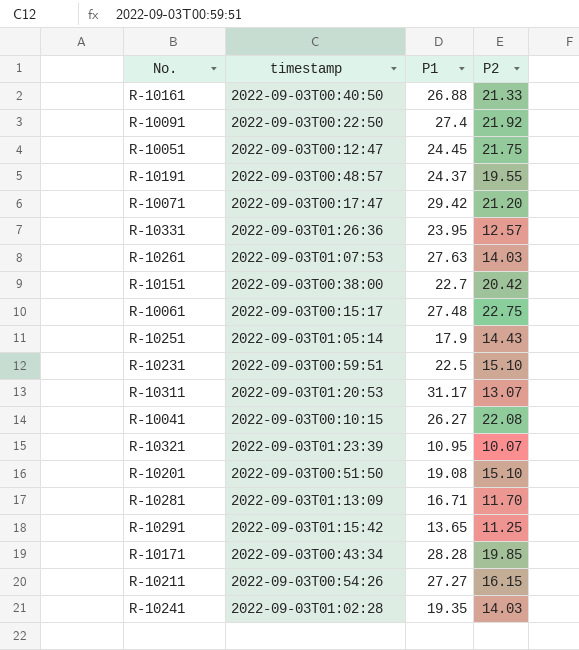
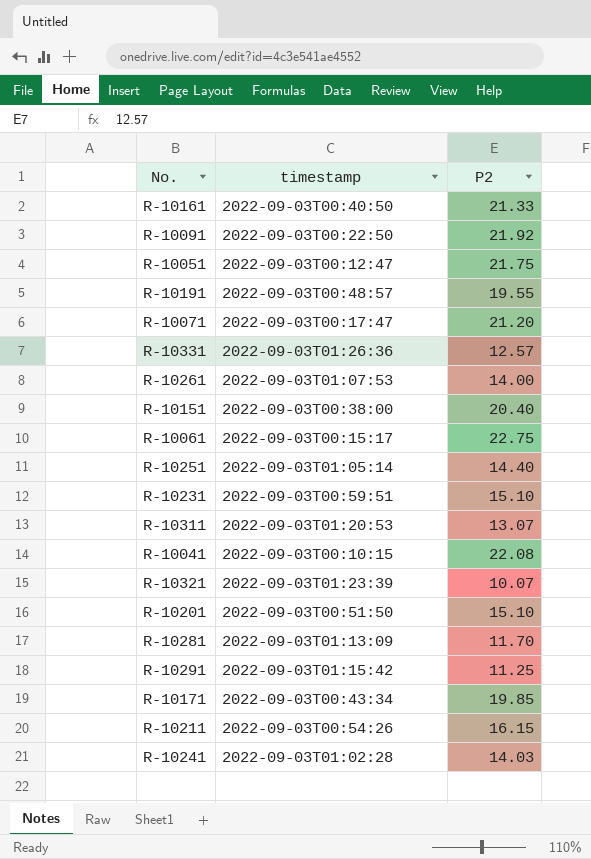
column P1 | position: 3 -> none
R-10261 | P2: 14.03 -> 14.00
R-10151 | P2: 20.42 -> 20.40
R-10251 | P2: 14.43 -> 14.40

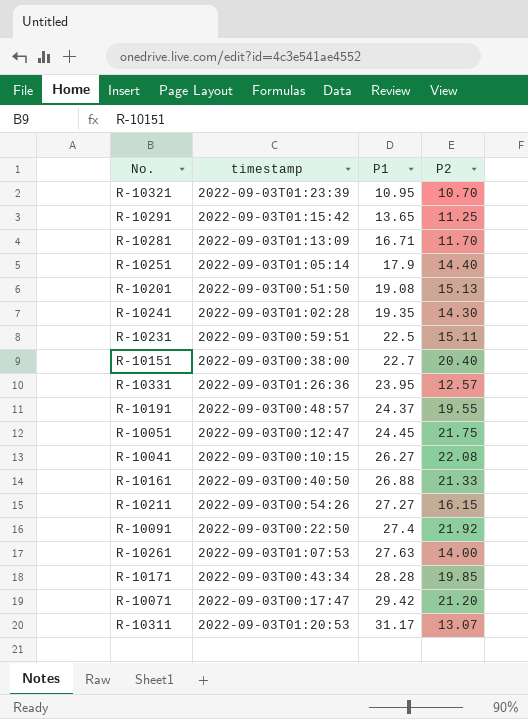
row order: none -> P1 ascending
column P1 | position: none -> 3
row R-10061: 2022-09-03T00:15:17 | 22.75 -> none
R-10321 | P2: 10.07 -> 10.70
R-10201 | P2: 15.10 -> 15.13
R-10241 | P2: 14.03 -> 14.30
R-10231 | P2: 15.10 -> 15.11

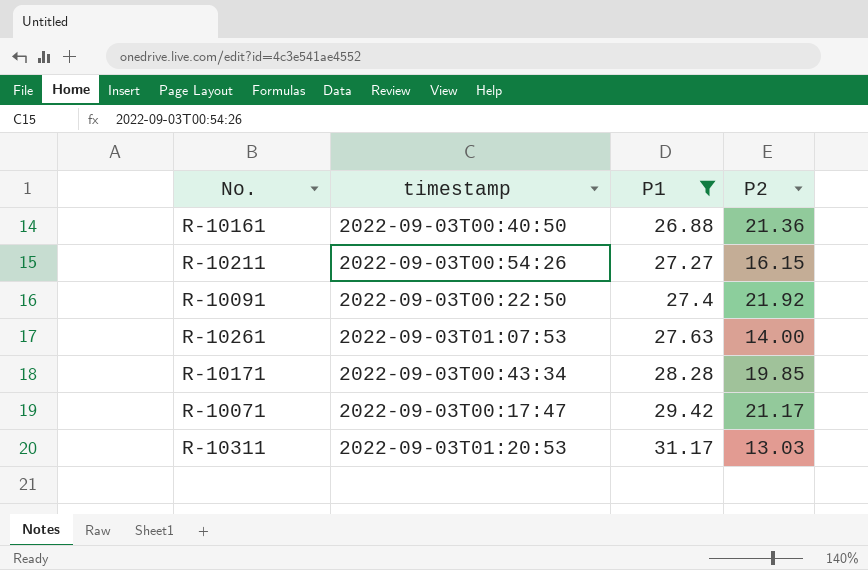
filter: none -> P1 >= 26.88
R-10161 | P2: 21.33 -> 21.36
R-10071 | P2: 21.20 -> 21.17
R-10311 | P2: 13.07 -> 13.03

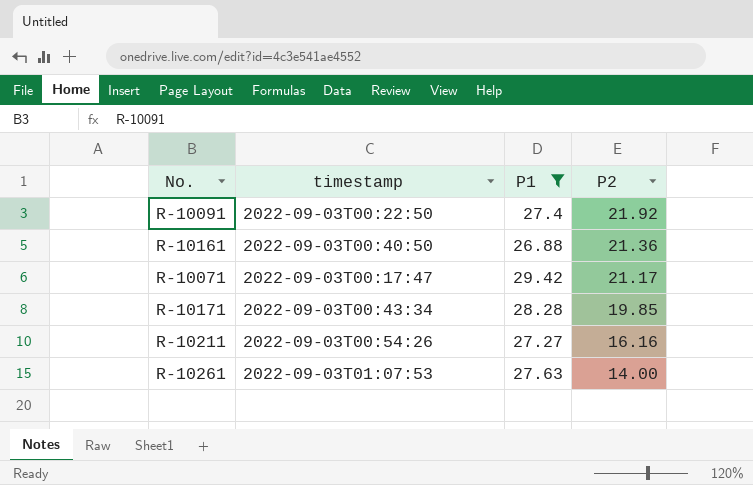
row order: P1 ascending -> P2 descending
row R-10311: 2022-09-03T01:20:53 | 31.17 | 13.03 -> none
R-10211 | P2: 16.15 -> 16.16

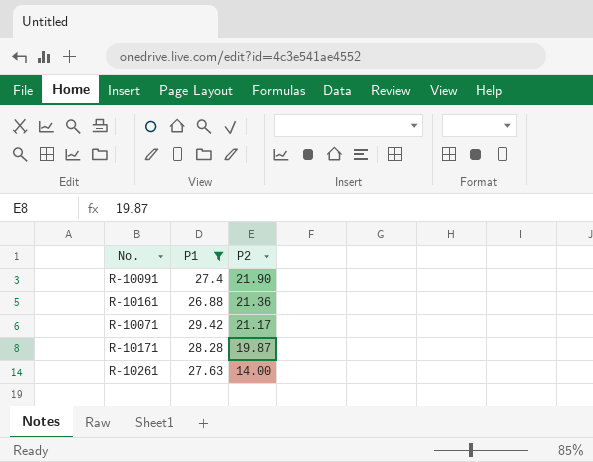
column timestamp | position: 2 -> none
row R-10211: 2022-09-03T00:54:26 | 27.27 | 16.16 -> none
R-10091 | P2: 21.92 -> 21.90
R-10171 | P2: 19.85 -> 19.87

